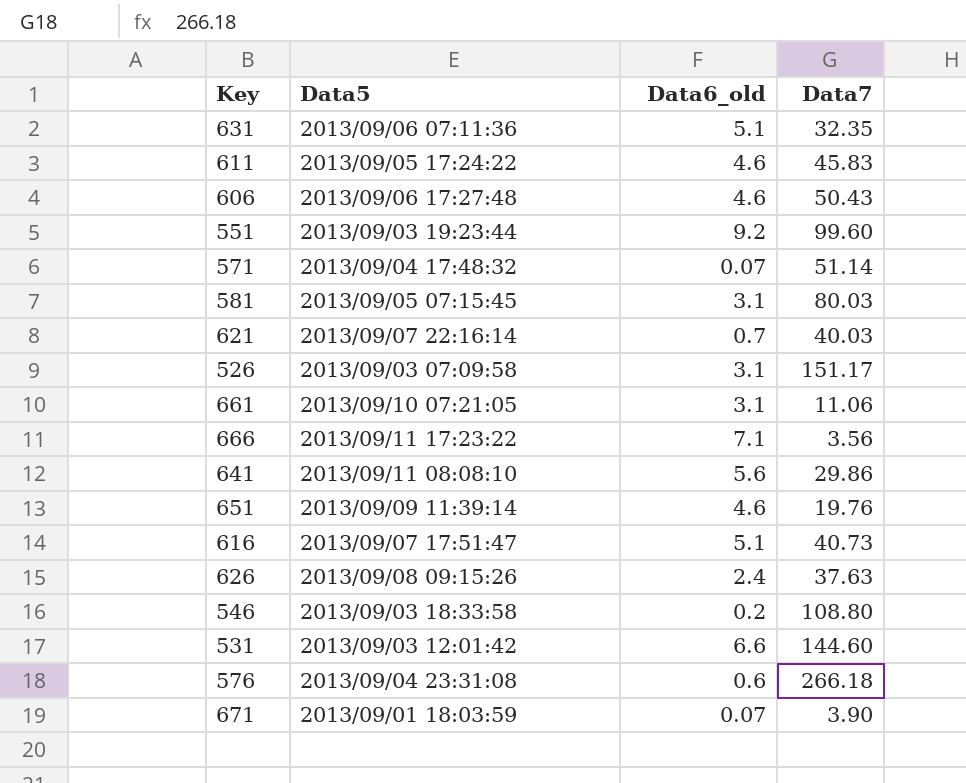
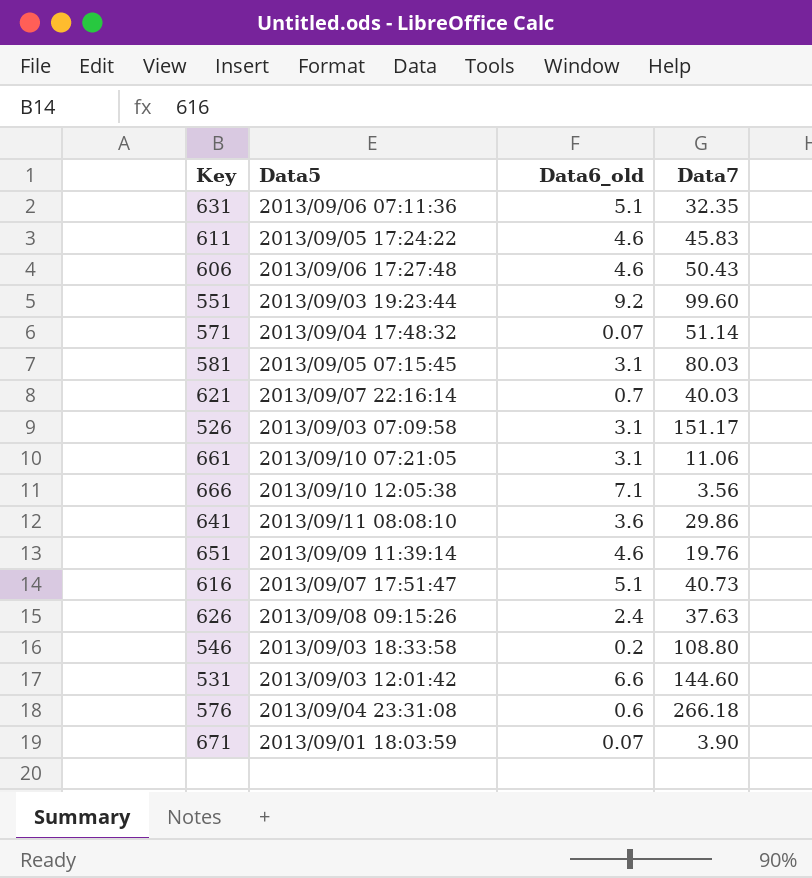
666 | Data5: 2013/09/11 17:23:22 -> 2013/09/10 12:05:38
641 | Data6_old: 5.6 -> 3.6

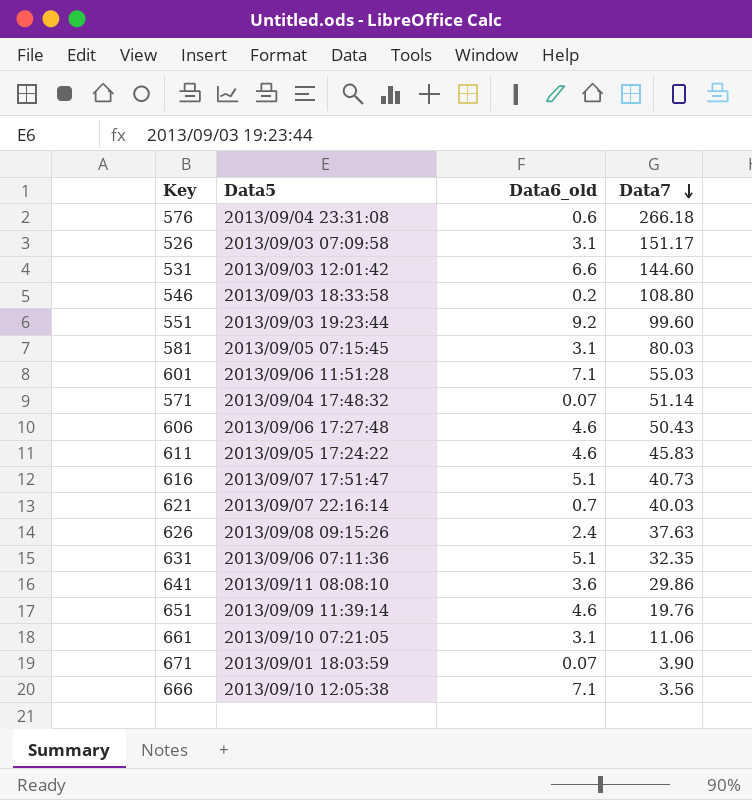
row order: none -> Data7 descending
row 601: none -> 2013/09/06 11:51:28 | 7.1 | 55.03

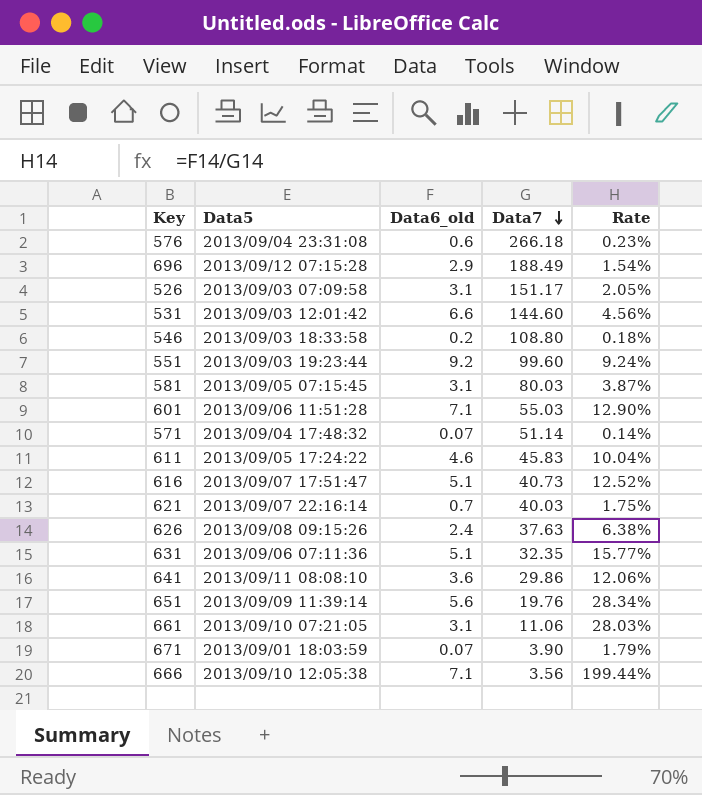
column Rate | formula: none -> [Data6_old] / [Data7]
row 606: 2013/09/06 17:27:48 | 4.6 | 50.43 -> none
row 696: none -> 2013/09/12 07:15:28 | 2.9 | 188.49 | 1.54%
651 | Data6_old: 4.6 -> 5.6

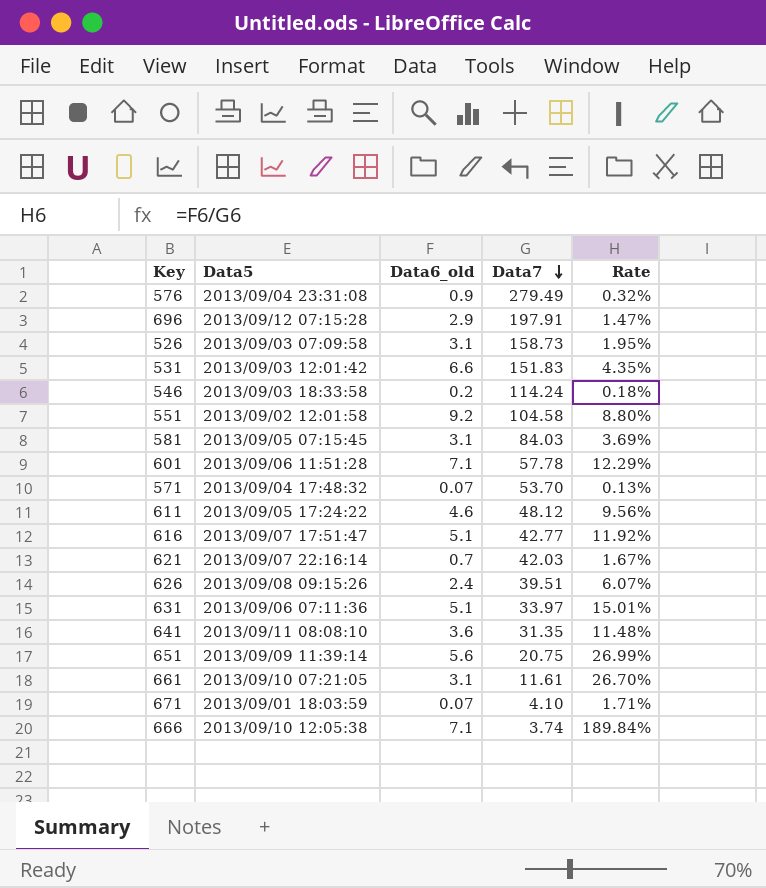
576 | Data6_old: 0.6 -> 0.9
576 | Data7: 266.18 -> 279.49
576 | Rate: 0.23% -> 0.32%
696 | Data7: 188.49 -> 197.91
696 | Rate: 1.54% -> 1.47%
526 | Data7: 151.17 -> 158.73
526 | Rate: 2.05% -> 1.95%
531 | Data7: 144.60 -> 151.83
531 | Rate: 4.56% -> 4.35%
546 | Data7: 108.80 -> 114.24
551 | Data5: 2013/09/03 19:23:44 -> 2013/09/02 12:01:58
551 | Data7: 99.60 -> 104.58
551 | Rate: 9.24% -> 8.80%
581 | Data7: 80.03 -> 84.03
581 | Rate: 3.87% -> 3.69%
601 | Data7: 55.03 -> 57.78
601 | Rate: 12.90% -> 12.29%
571 | Data7: 51.14 -> 53.70
571 | Rate: 0.14% -> 0.13%
611 | Data7: 45.83 -> 48.12
611 | Rate: 10.04% -> 9.56%
616 | Data7: 40.73 -> 42.77
616 | Rate: 12.52% -> 11.92%
621 | Data7: 40.03 -> 42.03
621 | Rate: 1.75% -> 1.67%
626 | Data7: 37.63 -> 39.51
626 | Rate: 6.38% -> 6.07%
631 | Data7: 32.35 -> 33.97
631 | Rate: 15.77% -> 15.01%
641 | Data7: 29.86 -> 31.35
641 | Rate: 12.06% -> 11.48%
651 | Data7: 19.76 -> 20.75
651 | Rate: 28.34% -> 26.99%
661 | Data7: 11.06 -> 11.61
661 | Rate: 28.03% -> 26.70%
671 | Data7: 3.90 -> 4.10
671 | Rate: 1.79% -> 1.71%
666 | Data7: 3.56 -> 3.74
666 | Rate: 199.44% -> 189.84%

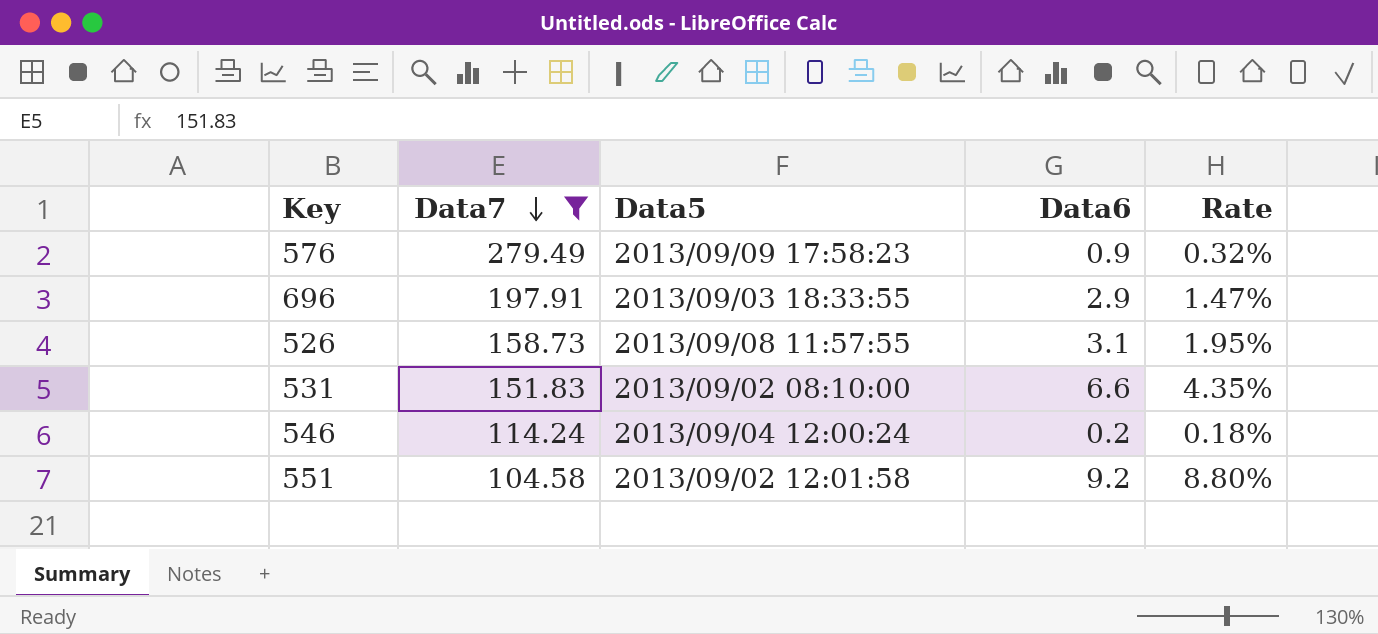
filter: none -> Data7 >= 104.58
column Data7 | position: 4 -> 2
column name: Data6_old -> Data6
576 | Data5: 2013/09/04 23:31:08 -> 2013/09/09 17:58:23
696 | Data5: 2013/09/12 07:15:28 -> 2013/09/03 18:33:55
526 | Data5: 2013/09/03 07:09:58 -> 2013/09/08 11:57:55
531 | Data5: 2013/09/03 12:01:42 -> 2013/09/02 08:10:00
546 | Data5: 2013/09/03 18:33:58 -> 2013/09/04 12:00:24

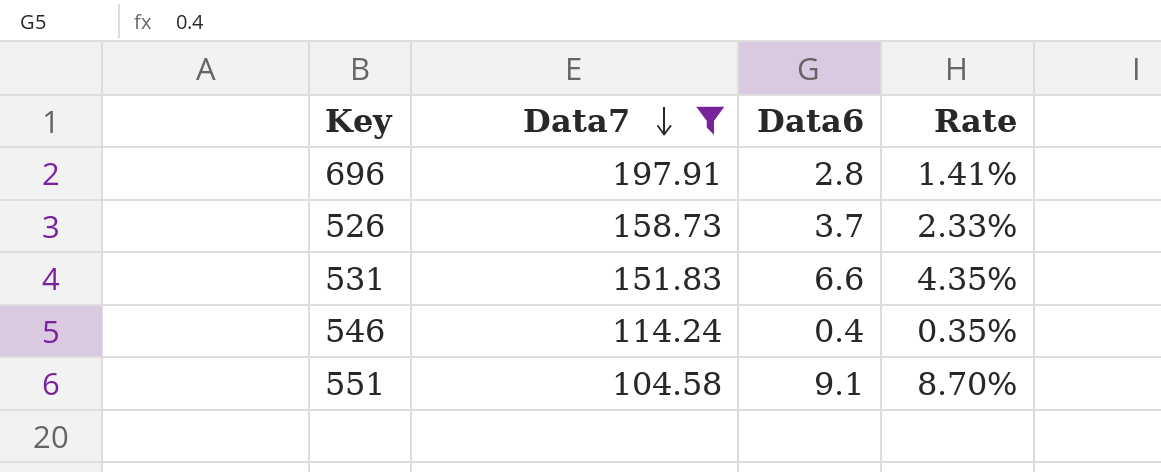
column Data5 | position: 3 -> none
row 576: 279.49 | 2013/09/09 17:58:23 | 0.9 | 0.32% -> none
696 | Data6: 2.9 -> 2.8
696 | Rate: 1.47% -> 1.41%
526 | Data6: 3.1 -> 3.7
526 | Rate: 1.95% -> 2.33%
546 | Data6: 0.2 -> 0.4
546 | Rate: 0.18% -> 0.35%
551 | Data6: 9.2 -> 9.1
551 | Rate: 8.80% -> 8.70%

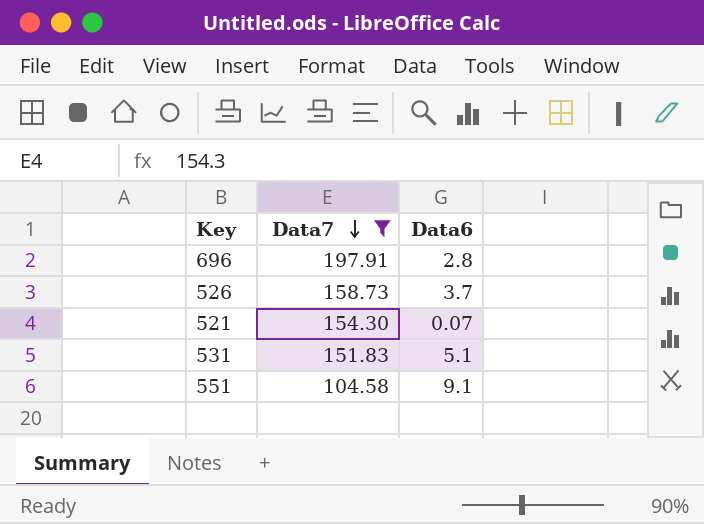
column Rate | formula: [Data6] / [Data7] -> none
row 546: 114.24 | 0.4 | 0.35% -> none
row 521: none -> 154.30 | 0.07
531 | Data6: 6.6 -> 5.1

